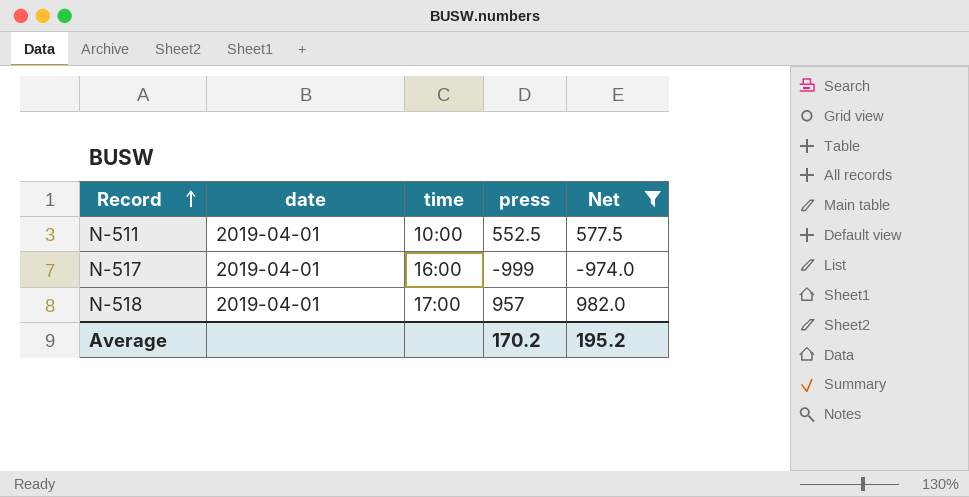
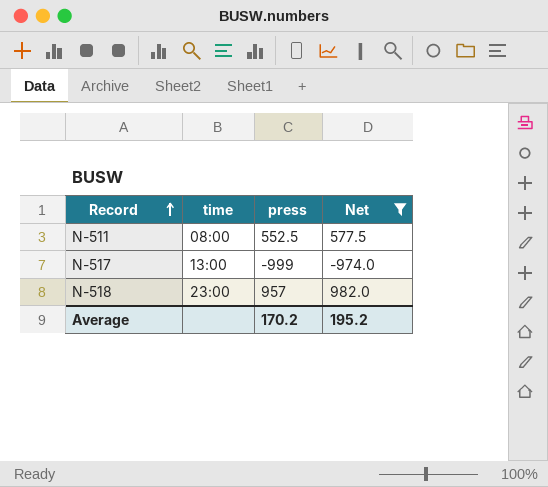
column date | position: 2 -> none
N-511 | time: 10:00 -> 08:00
N-517 | time: 16:00 -> 13:00
N-518 | time: 17:00 -> 23:00

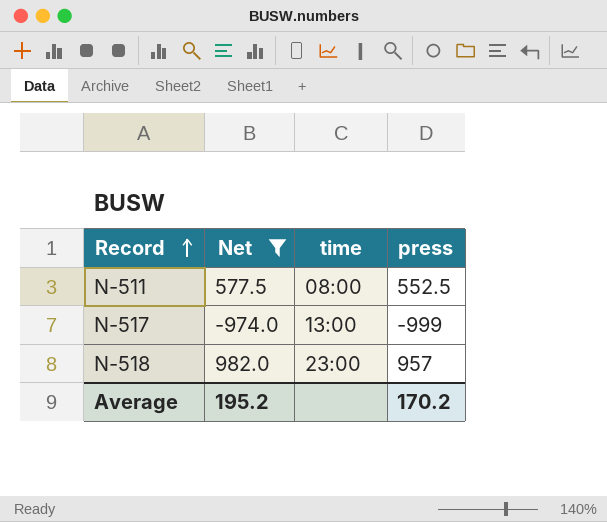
column Net | position: 4 -> 2

